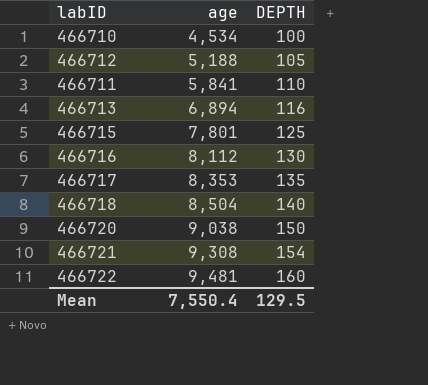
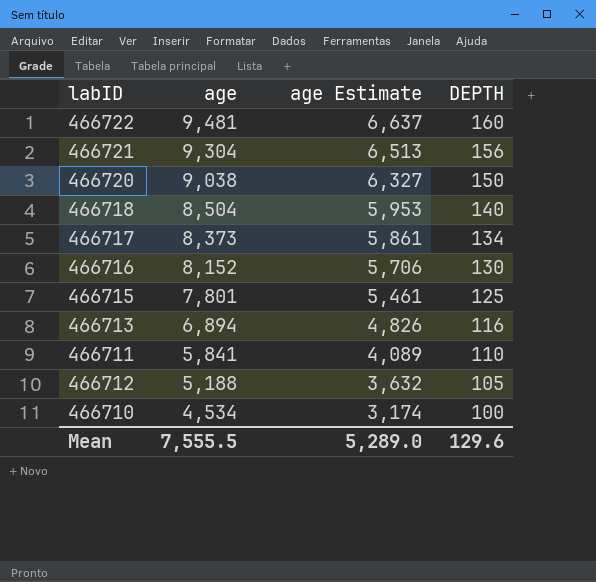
row order: age ascending -> age descending
column age Estimate | formula: none -> [age] * 0.7
466721 | age: 9,308 -> 9,304
466721 | DEPTH: 154 -> 156
466717 | age: 8,353 -> 8,373
466717 | DEPTH: 135 -> 134
466716 | age: 8,112 -> 8,152
Mean | age: 7,550.4 -> 7,555.5
Mean | DEPTH: 129.5 -> 129.6

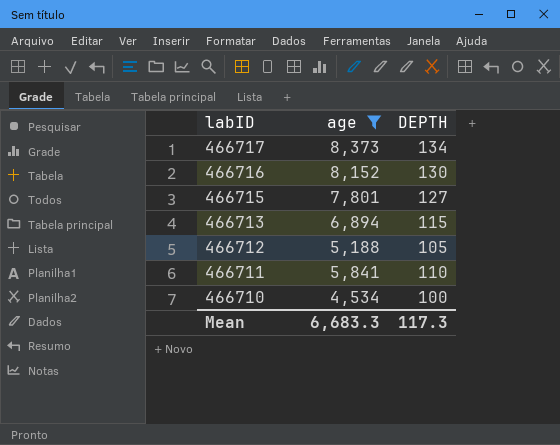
filter: none -> age <= 8,373
row order: age descending -> labID descending
column age Estimate | formula: [age] * 0.7 -> none
466715 | DEPTH: 125 -> 127
466713 | DEPTH: 116 -> 115
Mean | age: 7,555.5 -> 6,683.3
Mean | DEPTH: 129.6 -> 117.3

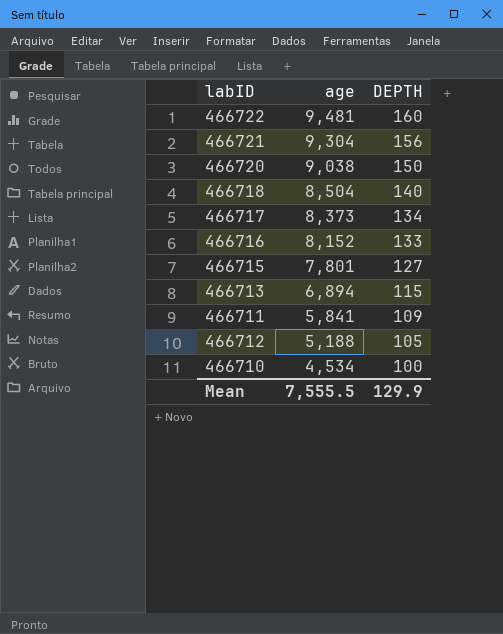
filter: age <= 8,373 -> none
row order: labID descending -> age descending
466716 | DEPTH: 130 -> 133
466711 | DEPTH: 110 -> 109
Mean | age: 6,683.3 -> 7,555.5
Mean | DEPTH: 117.3 -> 129.9

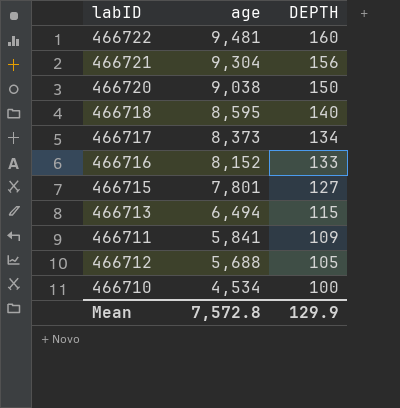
466718 | age: 8,504 -> 8,595
466713 | age: 6,894 -> 6,494
466712 | age: 5,188 -> 5,688
Mean | age: 7,555.5 -> 7,572.8

